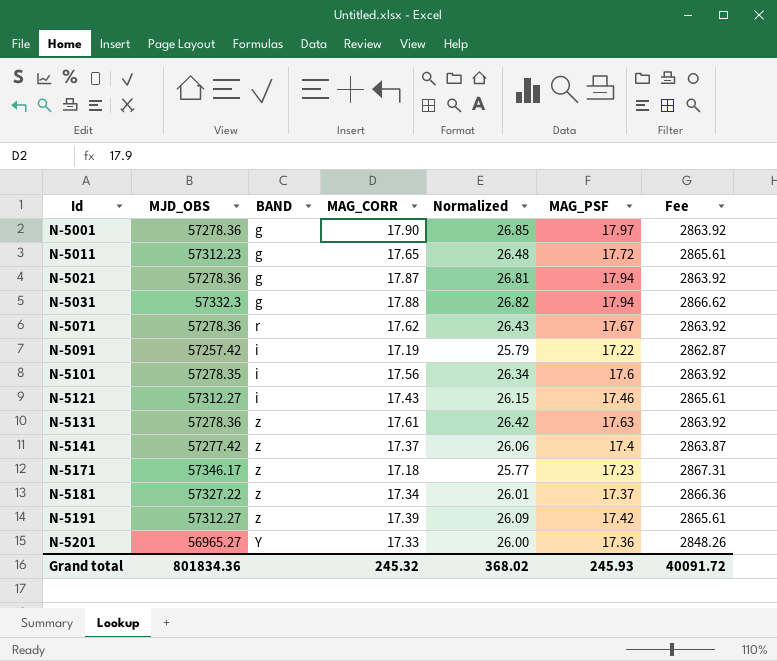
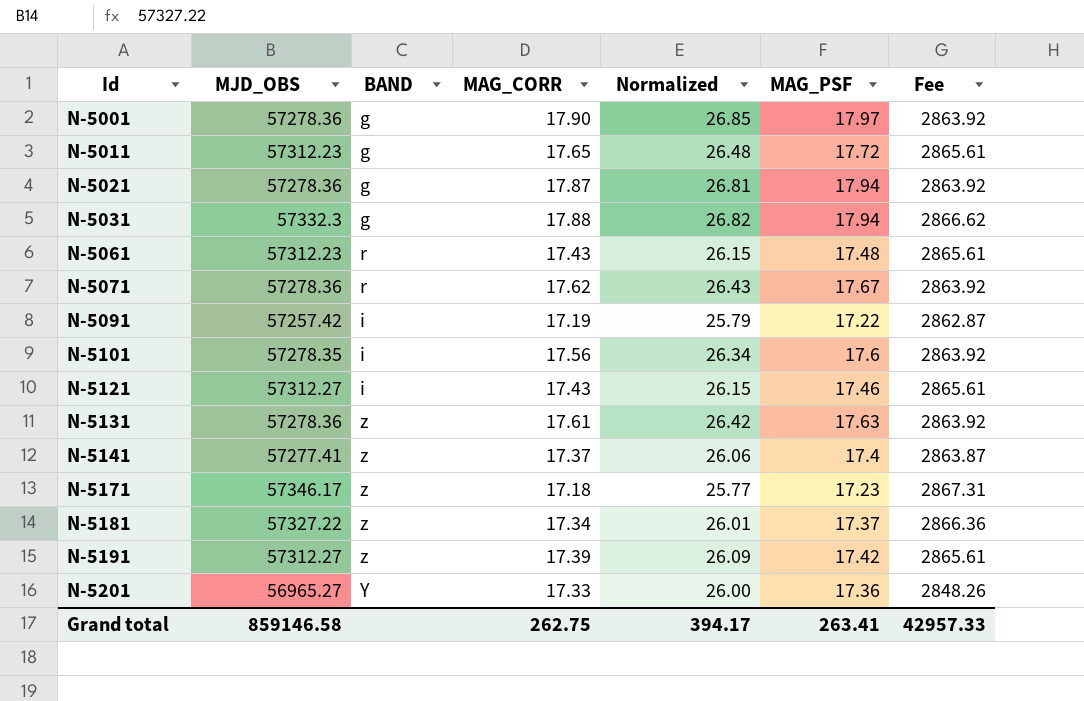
row N-5061: none -> 57312.23 | r | 17.43 | 26.15 | 17.48 | 2865.61
N-5141 | MJD_OBS: 57277.42 -> 57277.41
Grand total | MJD_OBS: 801834.36 -> 859146.58
Grand total | MAG_CORR: 245.32 -> 262.75
Grand total | Normalized: 368.02 -> 394.17
Grand total | MAG_PSF: 245.93 -> 263.41
Grand total | Fee: 40091.72 -> 42957.33

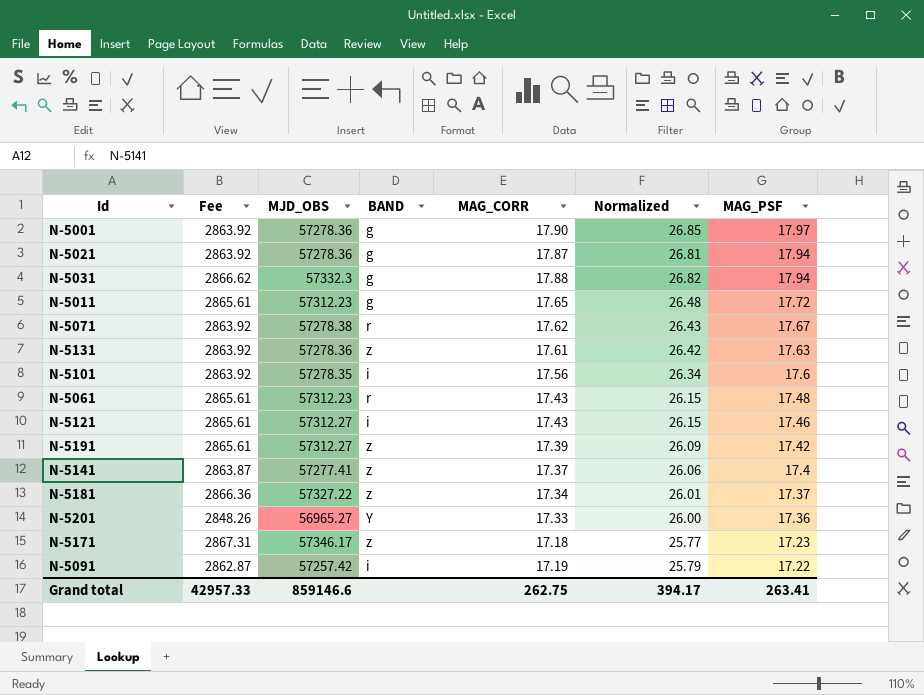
row order: Id ascending -> MAG_PSF descending
column Fee | position: 7 -> 2
N-5071 | MJD_OBS: 57278.36 -> 57278.38
Grand total | MJD_OBS: 859146.58 -> 859146.6

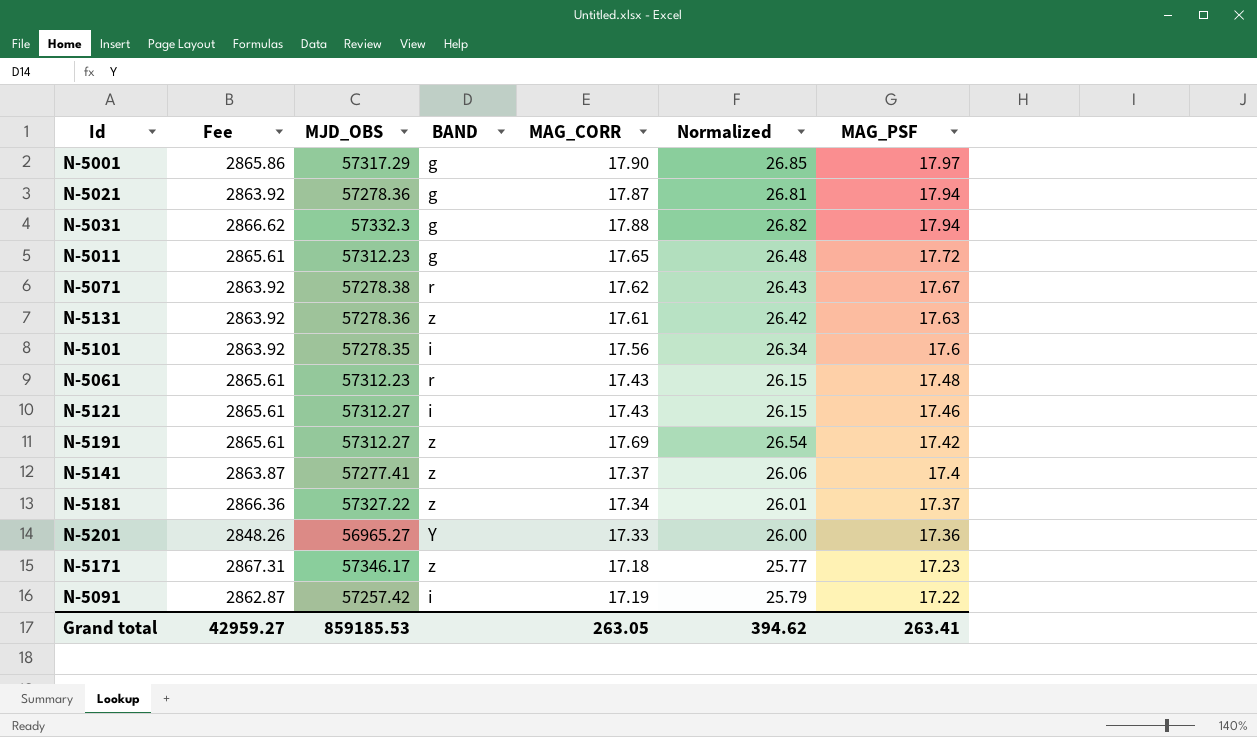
N-5001 | Fee: 2863.92 -> 2865.86
N-5001 | MJD_OBS: 57278.36 -> 57317.29
N-5191 | MAG_CORR: 17.39 -> 17.69
N-5191 | Normalized: 26.09 -> 26.54
Grand total | Fee: 42957.33 -> 42959.27
Grand total | MJD_OBS: 859146.6 -> 859185.53
Grand total | MAG_CORR: 262.75 -> 263.05
Grand total | Normalized: 394.17 -> 394.62

